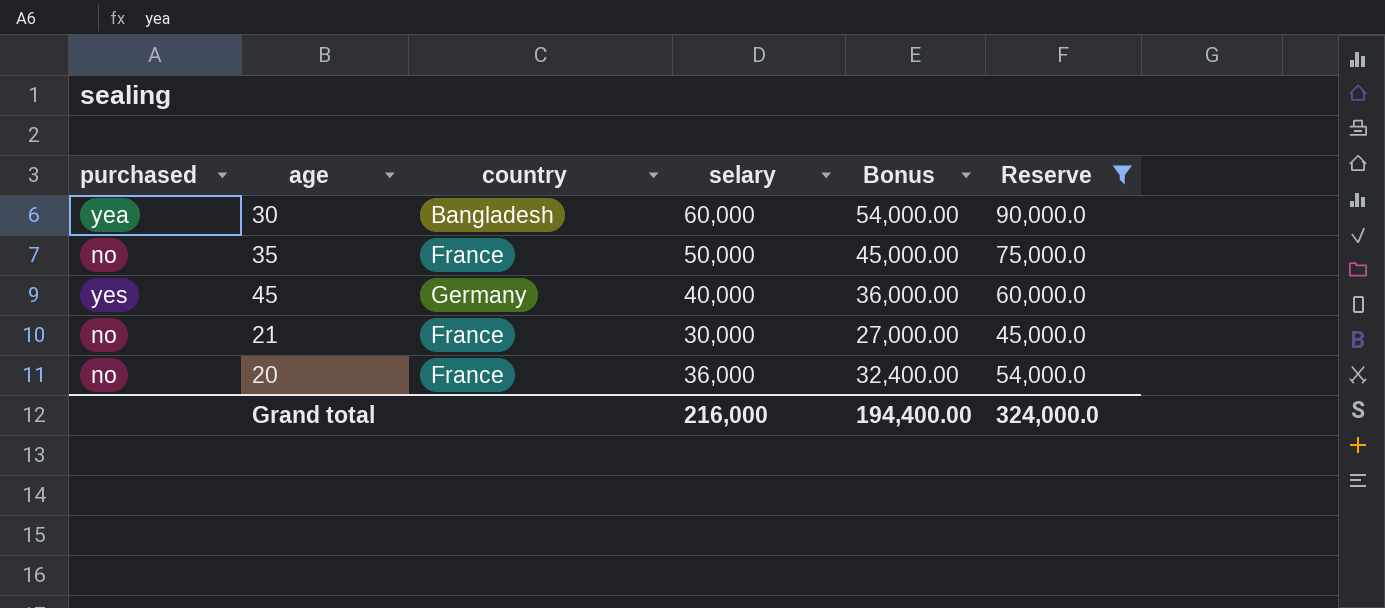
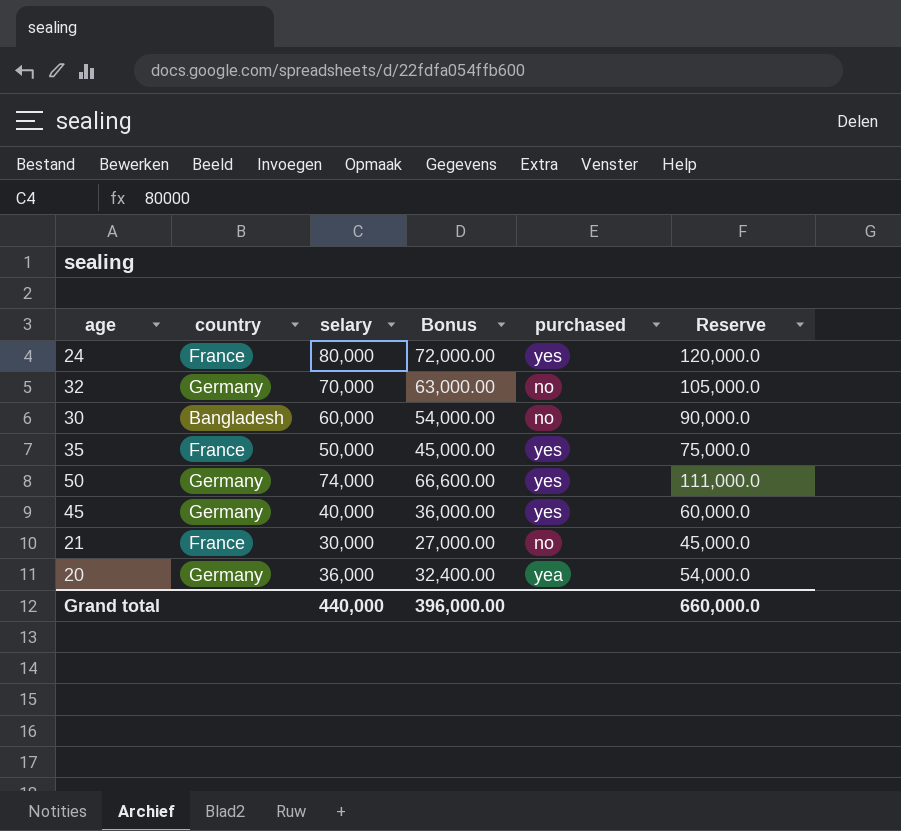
filter: Reserve <= 90,000.0 -> none
column purchased | position: 1 -> 5
30 | purchased: yea -> no
35 | purchased: no -> yes
20 | country: France -> Germany
20 | purchased: no -> yea
Grand total | selary: 216,000 -> 440,000
Grand total | Bonus: 194,400.00 -> 396,000.00
Grand total | Reserve: 324,000.0 -> 660,000.0

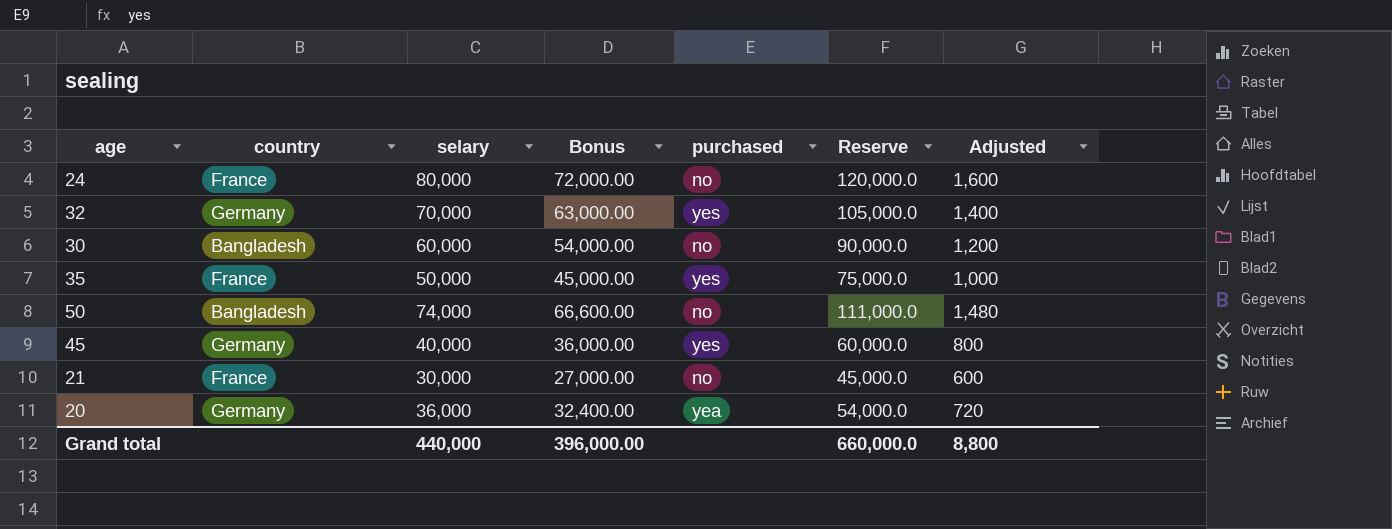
column Adjusted | formula: none -> [selary] * 0.02
24 | purchased: yes -> no
32 | purchased: no -> yes
50 | country: Germany -> Bangladesh
50 | purchased: yes -> no

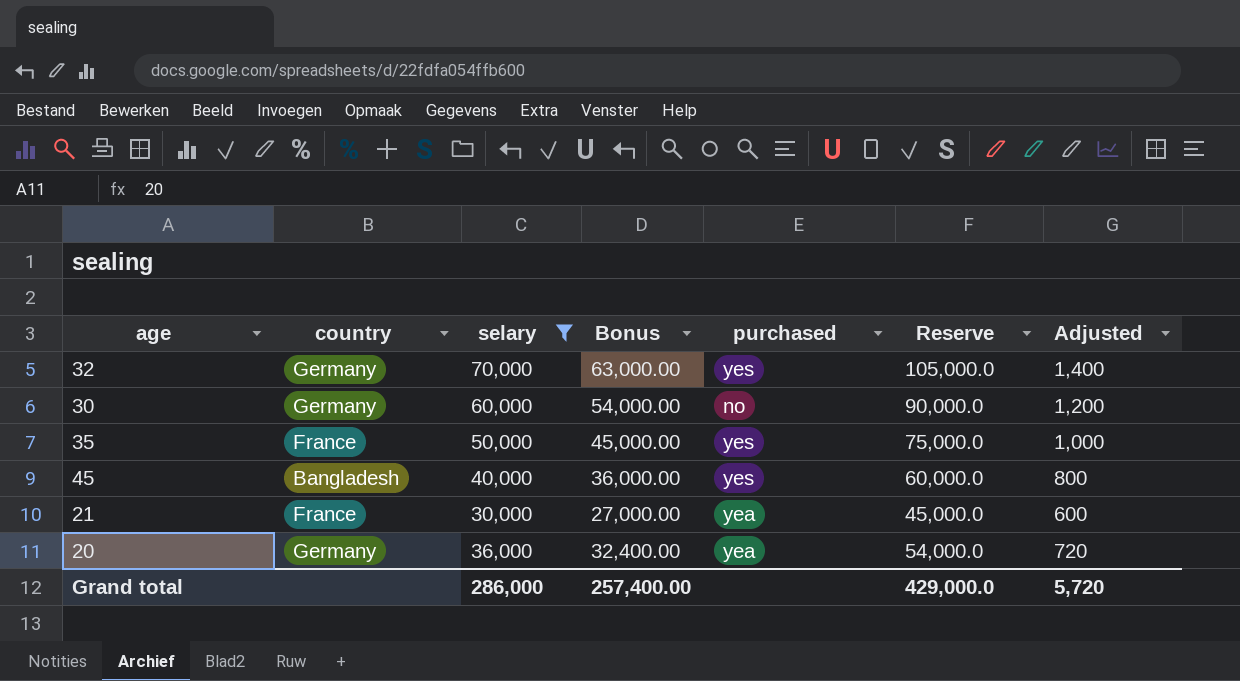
filter: none -> selary <= 70,000
30 | country: Bangladesh -> Germany
45 | country: Germany -> Bangladesh
21 | purchased: no -> yea
Grand total | selary: 440,000 -> 286,000
Grand total | Bonus: 396,000.00 -> 257,400.00
Grand total | Reserve: 660,000.0 -> 429,000.0
Grand total | Adjusted: 8,800 -> 5,720

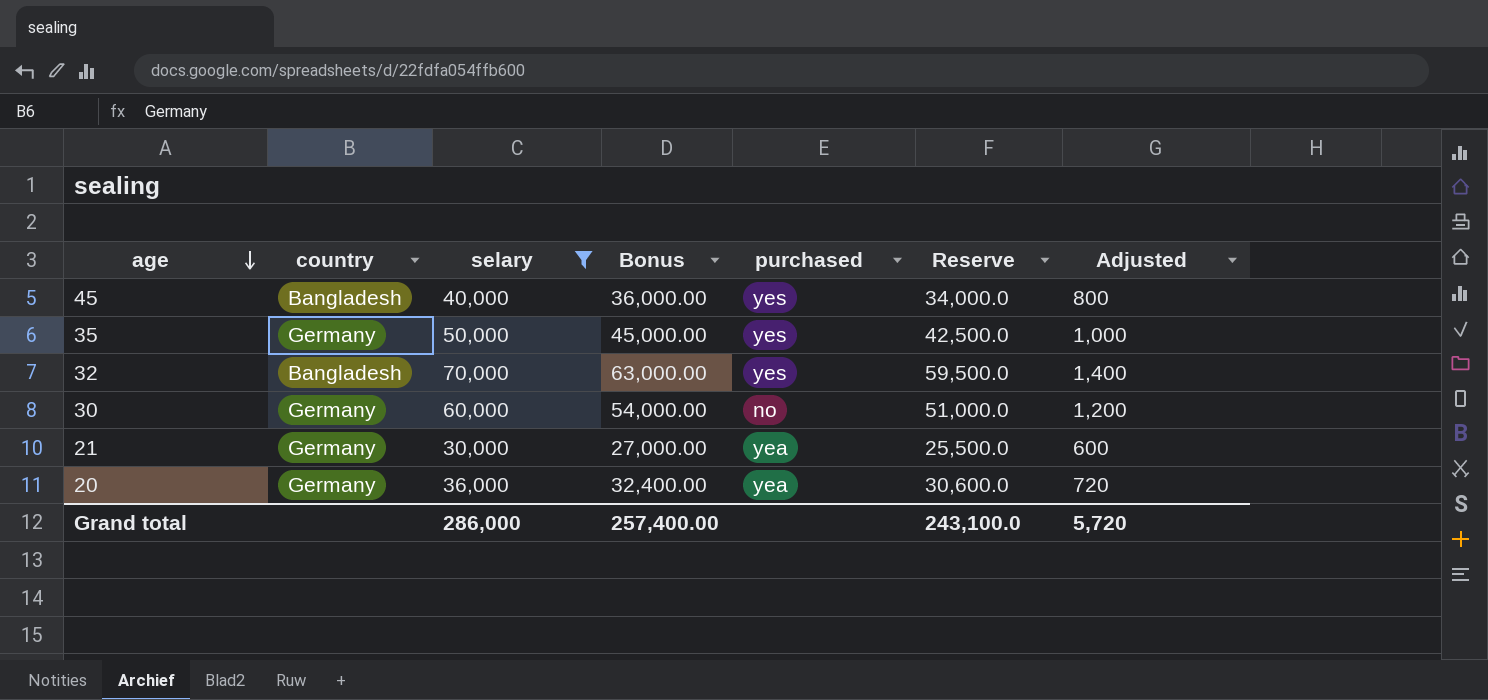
row order: none -> age descending
column Reserve | formula: [selary] * 1.5 -> [selary] * 0.85
35 | country: France -> Germany
32 | country: Germany -> Bangladesh
21 | country: France -> Germany
Grand total | Reserve: 429,000.0 -> 243,100.0

